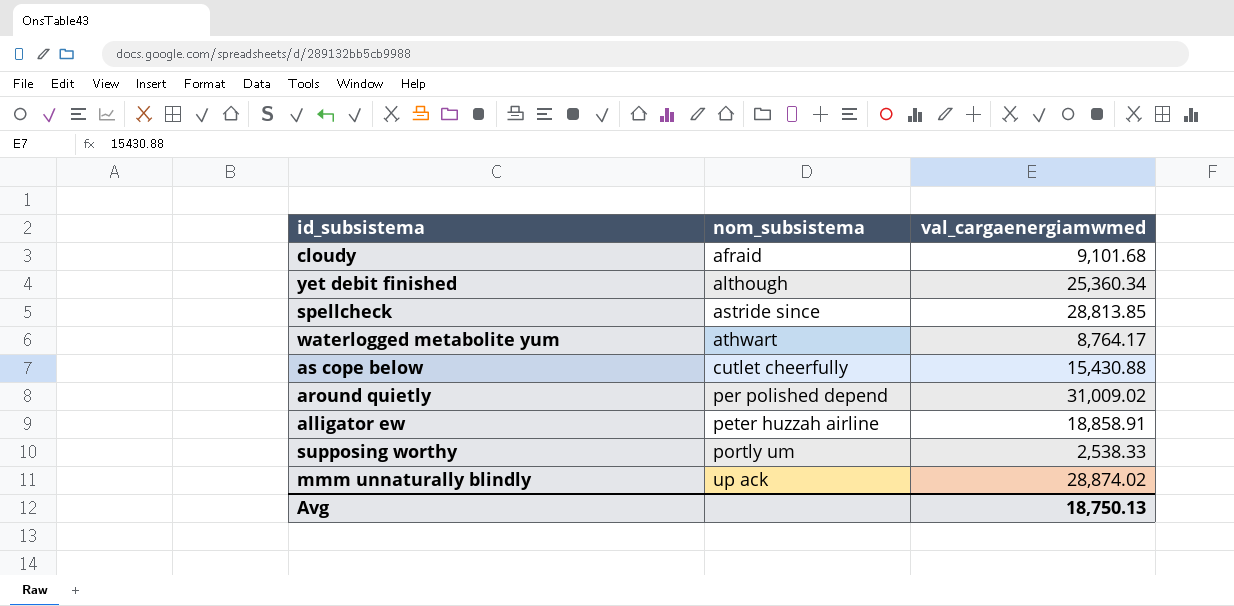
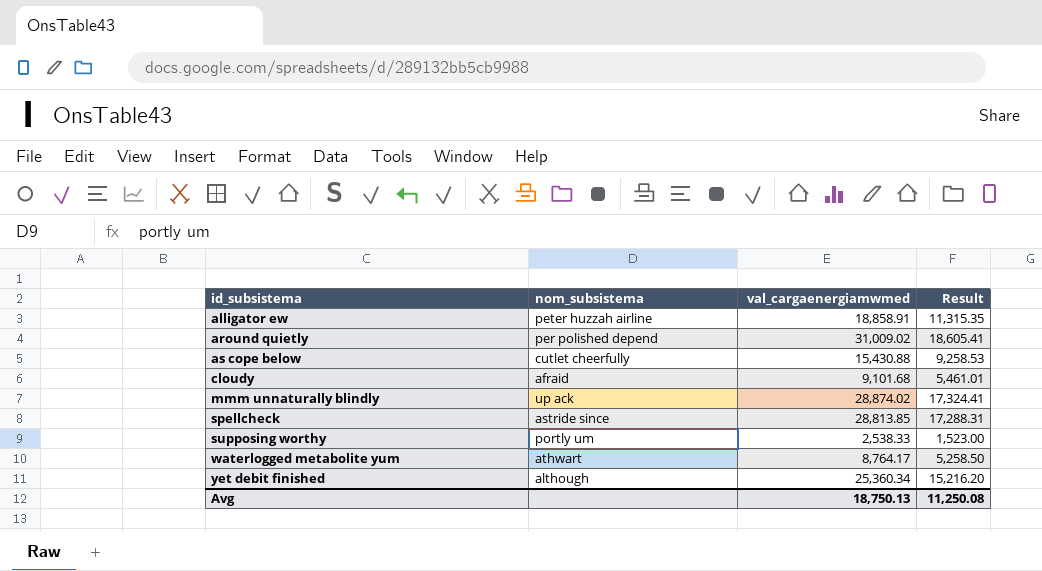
row order: nom_subsistema ascending -> id_subsistema ascending
column Result | formula: none -> [val_cargaenergiamwmed] * 0.6

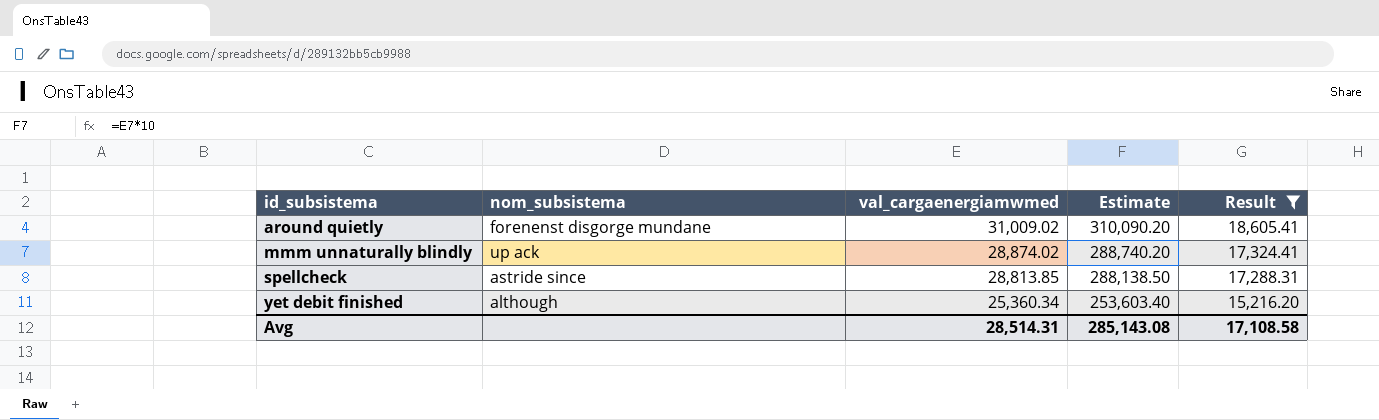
filter: none -> Result >= 15,216.20
column Estimate | formula: none -> [val_cargaenergiamwmed] * 10
around quietly | nom_subsistema: per polished depend -> forenenst disgorge mundane
Avg | val_cargaenergiamwmed: 18,750.13 -> 28,514.31
Avg | Result: 11,250.08 -> 17,108.58

